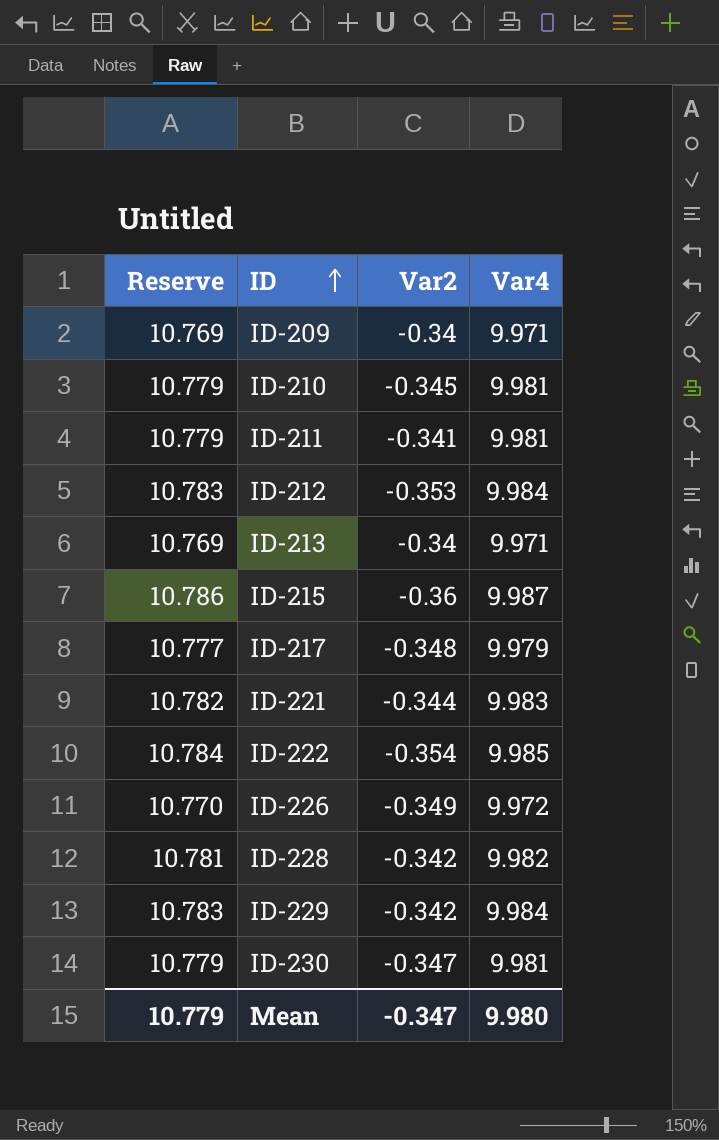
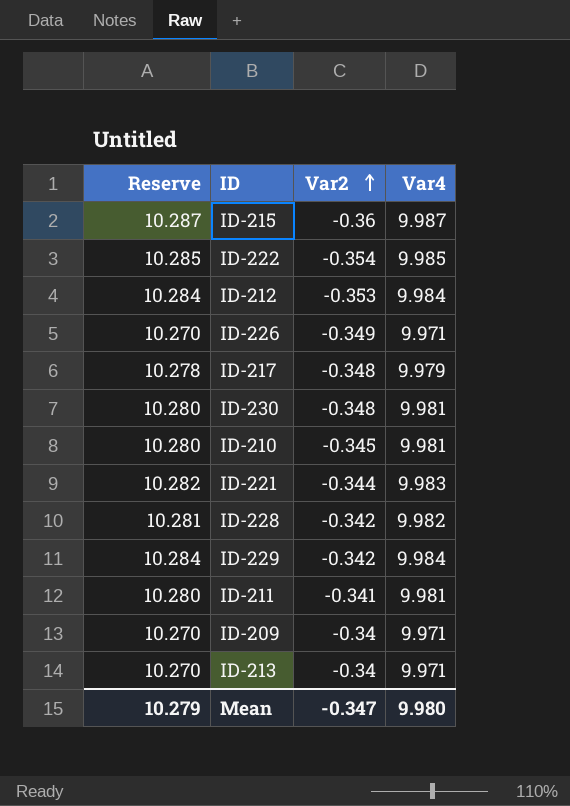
row order: ID ascending -> Var2 ascending
column Reserve | formula: [Var4] * 1.08 -> [Var4] * 1.03
ID-226 | Var4: 9.972 -> 9.971
ID-230 | Var2: -0.347 -> -0.348
Mean | Reserve: 10.779 -> 10.279

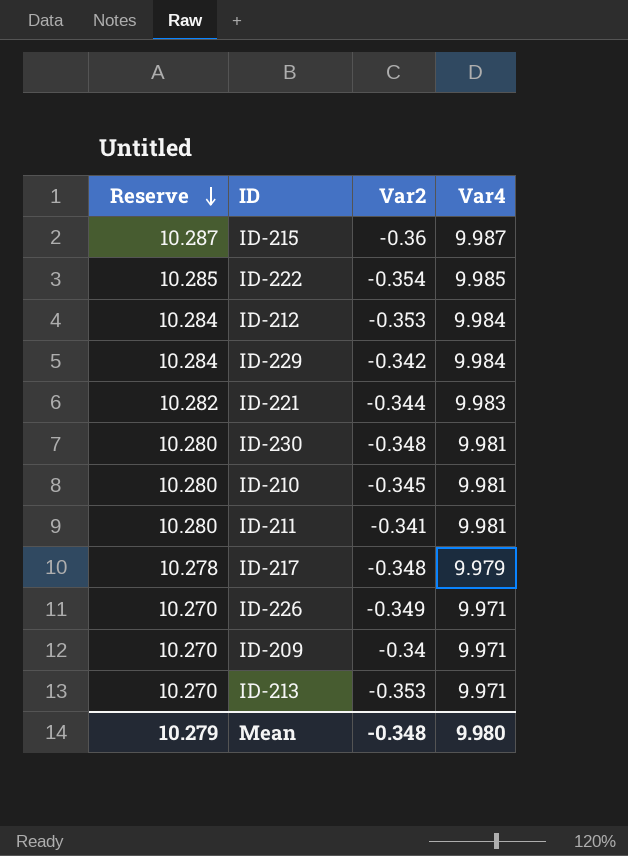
row order: Var2 ascending -> Reserve descending
row ID-228: 10.281 | -0.342 | 9.982 -> none
ID-213 | Var2: -0.34 -> -0.353
Mean | Var2: -0.347 -> -0.348

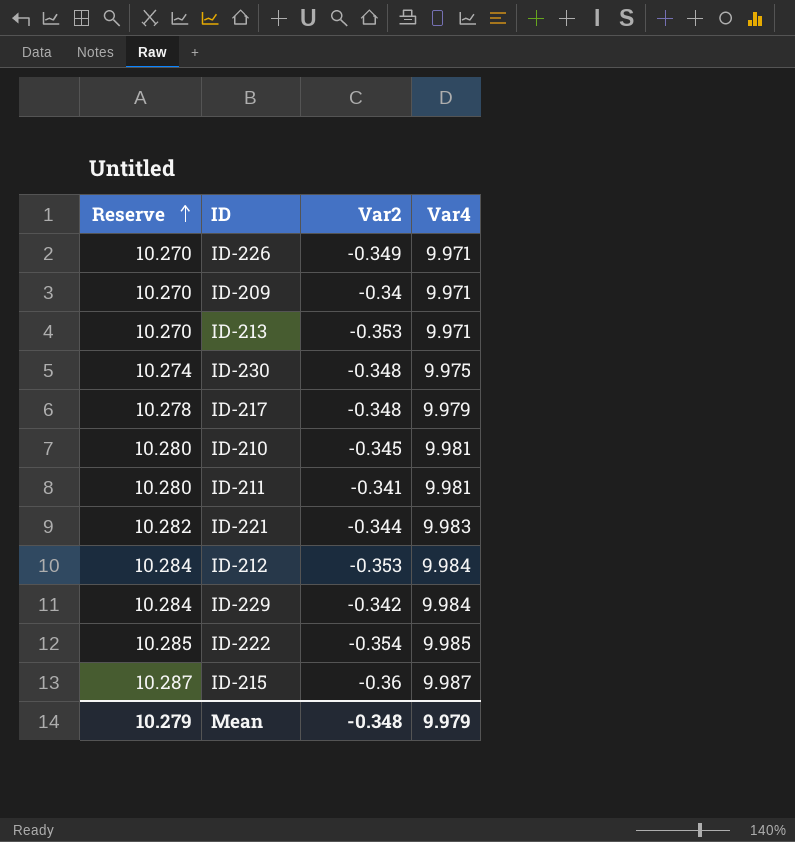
row order: Reserve descending -> Reserve ascending
ID-230 | Reserve: 10.280 -> 10.274
ID-230 | Var4: 9.981 -> 9.975
Mean | Var4: 9.980 -> 9.979

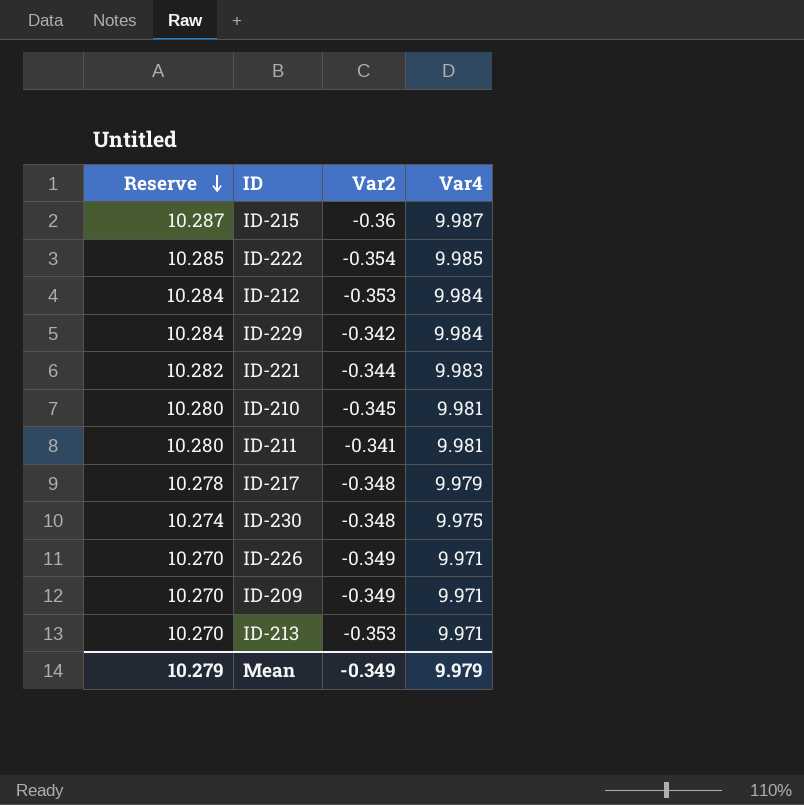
row order: Reserve ascending -> Reserve descending
ID-209 | Var2: -0.34 -> -0.349
Mean | Var2: -0.348 -> -0.349

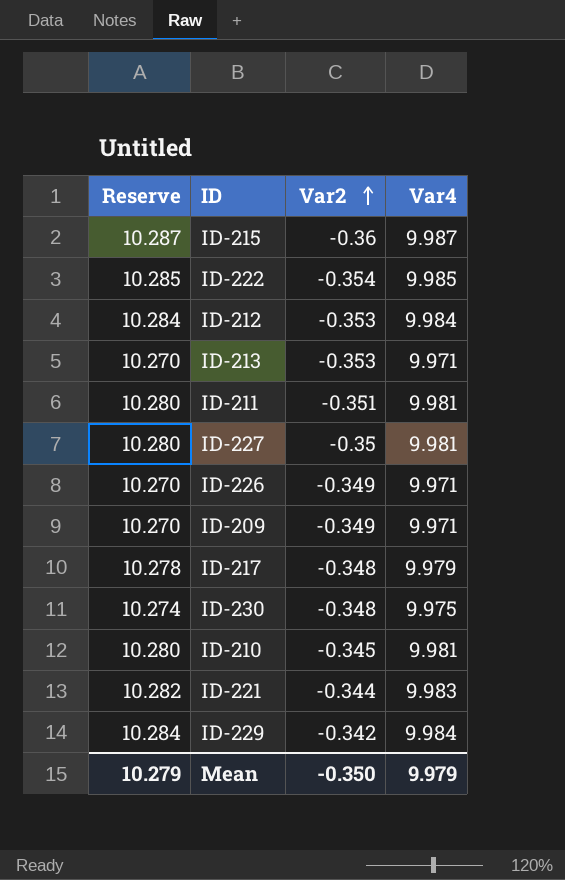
row order: Reserve descending -> Var2 ascending
ID-211 | Var2: -0.341 -> -0.351
row ID-227: none -> 10.280 | -0.35 | 9.981
Mean | Var2: -0.349 -> -0.350

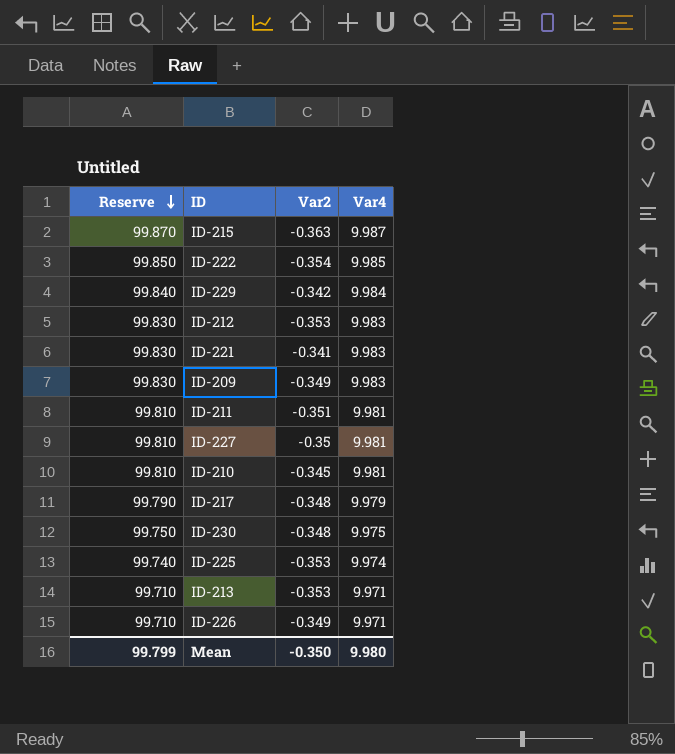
row order: Var2 ascending -> Reserve descending
column Reserve | formula: [Var4] * 1.03 -> [Var4] * 10
ID-215 | Var2: -0.36 -> -0.363
ID-212 | Var4: 9.984 -> 9.983
ID-221 | Var2: -0.344 -> -0.341
ID-209 | Var4: 9.971 -> 9.983
row ID-225: none -> 99.740 | -0.353 | 9.974
Mean | Reserve: 10.279 -> 99.799
Mean | Var4: 9.979 -> 9.980

